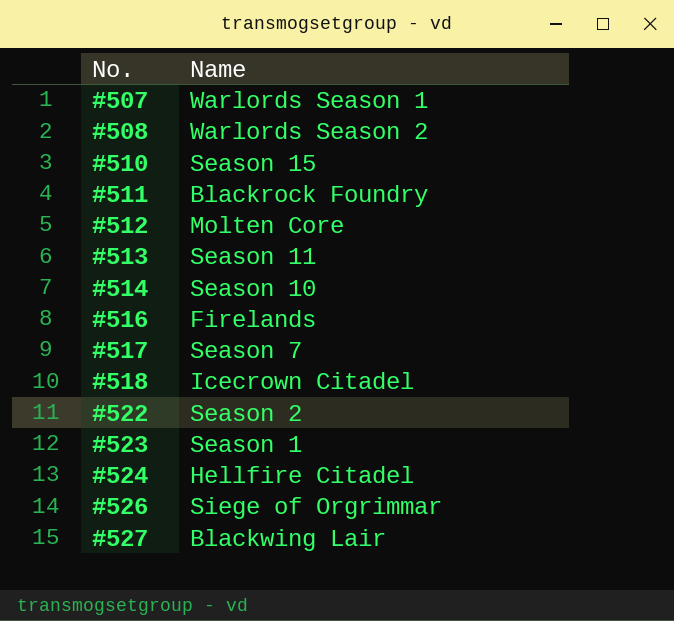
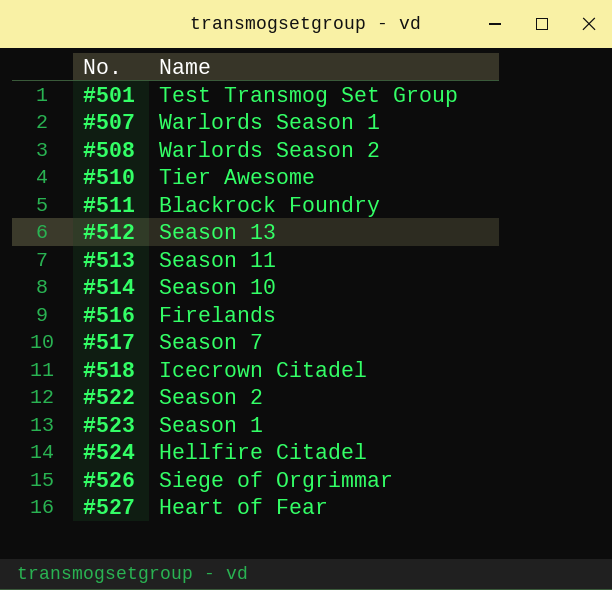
row #501: none -> Test Transmog Set Group
#510 | Name: Season 15 -> Tier Awesome
#512 | Name: Molten Core -> Season 13
#527 | Name: Blackwing Lair -> Heart of Fear

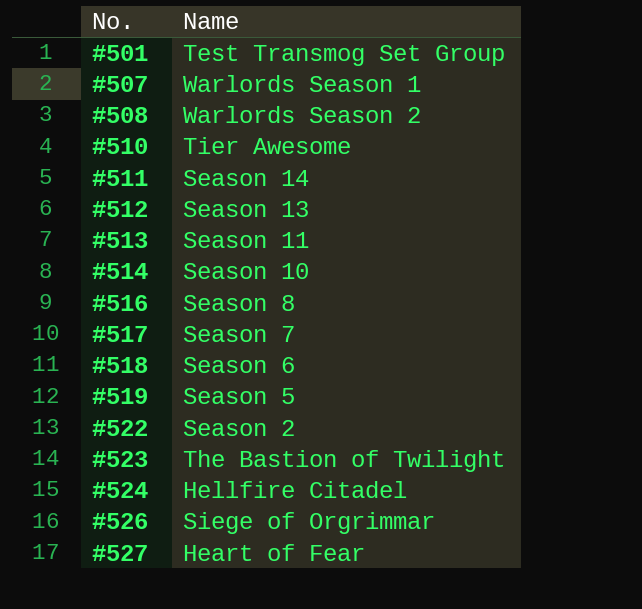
#511 | Name: Blackrock Foundry -> Season 14
#516 | Name: Firelands -> Season 8
#518 | Name: Icecrown Citadel -> Season 6
row #519: none -> Season 5
#523 | Name: Season 1 -> The Bastion of Twilight

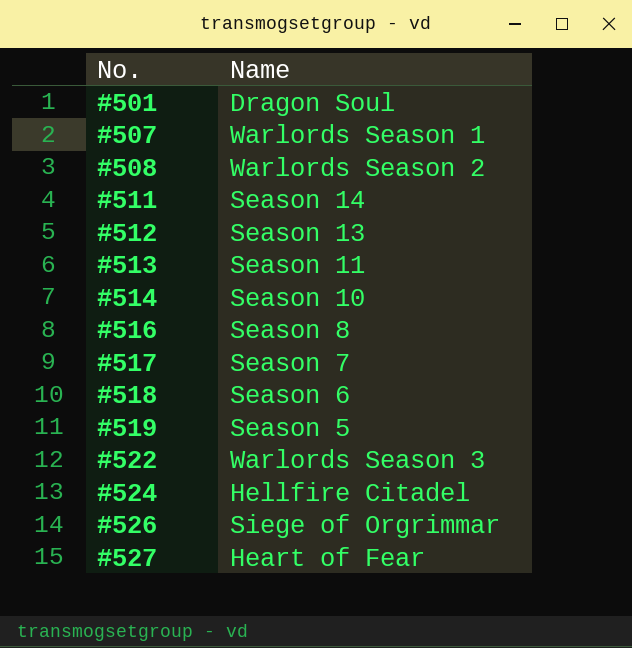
row #510: Tier Awesome -> none
row #523: The Bastion of Twilight -> none
#501 | Name: Test Transmog Set Group -> Dragon Soul
#522 | Name: Season 2 -> Warlords Season 3

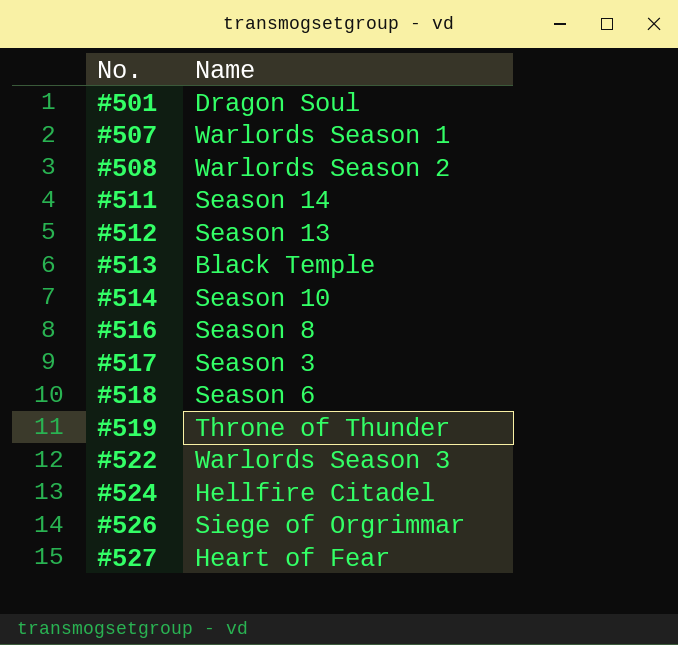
#513 | Name: Season 11 -> Black Temple
#517 | Name: Season 7 -> Season 3
#519 | Name: Season 5 -> Throne of Thunder

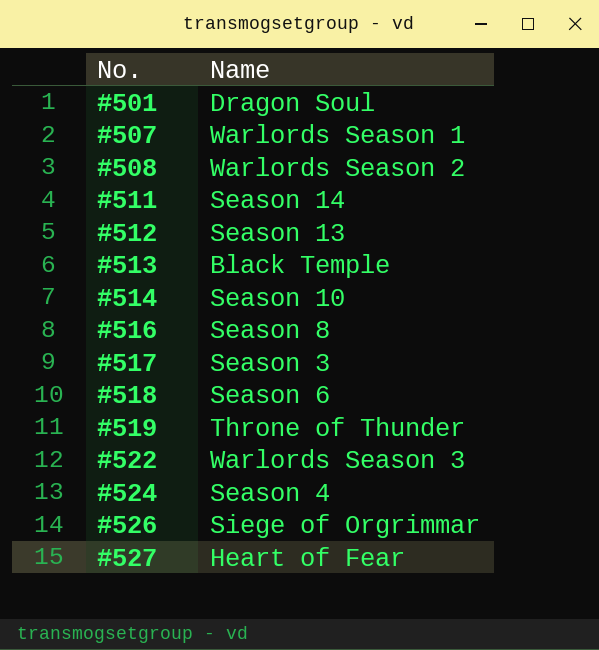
#524 | Name: Hellfire Citadel -> Season 4

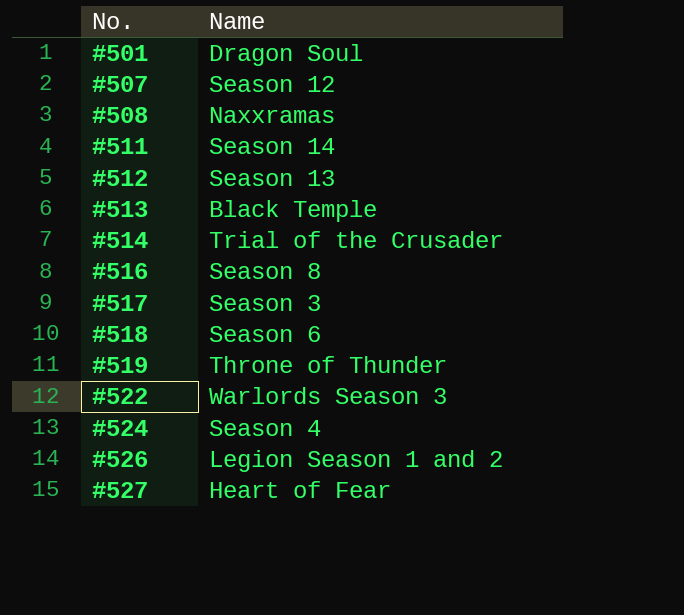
#507 | Name: Warlords Season 1 -> Season 12
#508 | Name: Warlords Season 2 -> Naxxramas
#514 | Name: Season 10 -> Trial of the Crusader
#526 | Name: Siege of Orgrimmar -> Legion Season 1 and 2

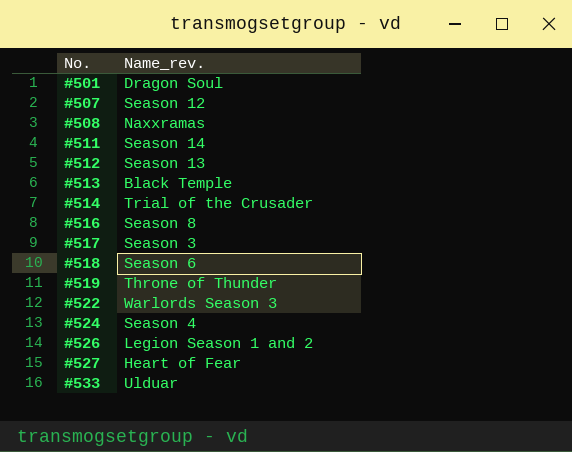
column name: Name -> Name_rev.
row #533: none -> Ulduar

